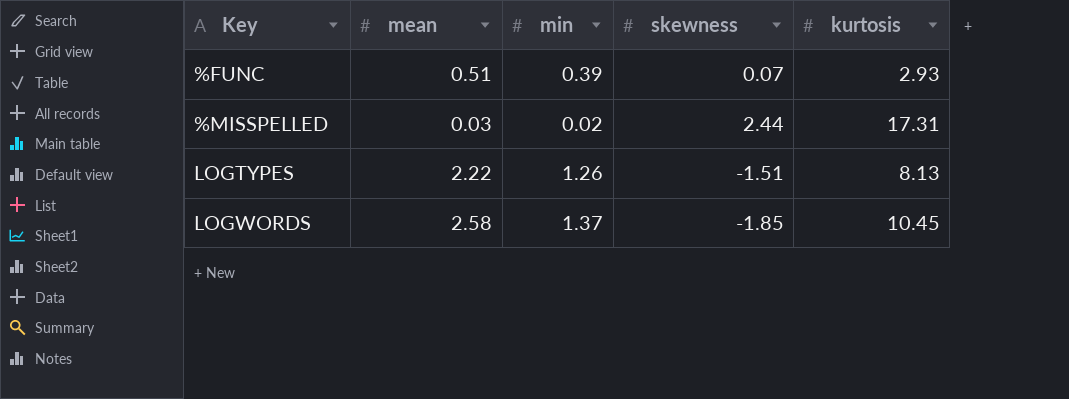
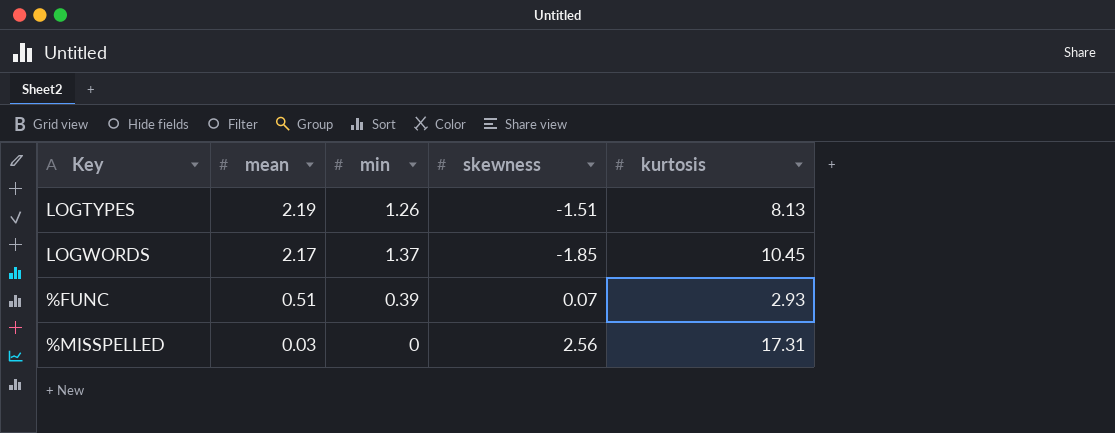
row order: Key ascending -> mean descending
LOGTYPES | mean: 2.22 -> 2.19
LOGWORDS | mean: 2.58 -> 2.17
%MISSPELLED | min: 0.02 -> 0
%MISSPELLED | skewness: 2.44 -> 2.56

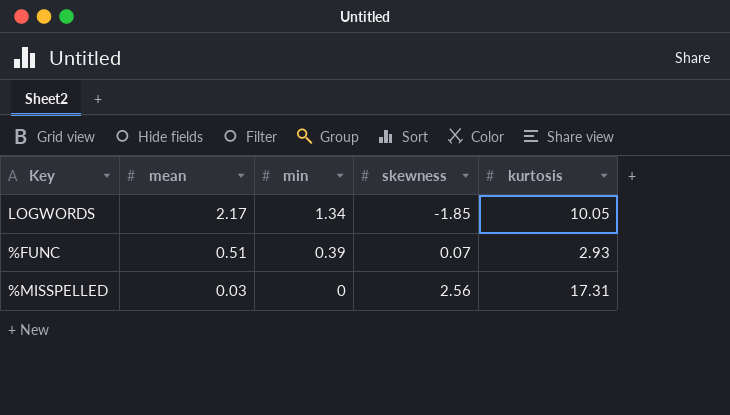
row LOGTYPES: 2.19 | 1.26 | -1.51 | 8.13 -> none
LOGWORDS | min: 1.37 -> 1.34
LOGWORDS | kurtosis: 10.45 -> 10.05

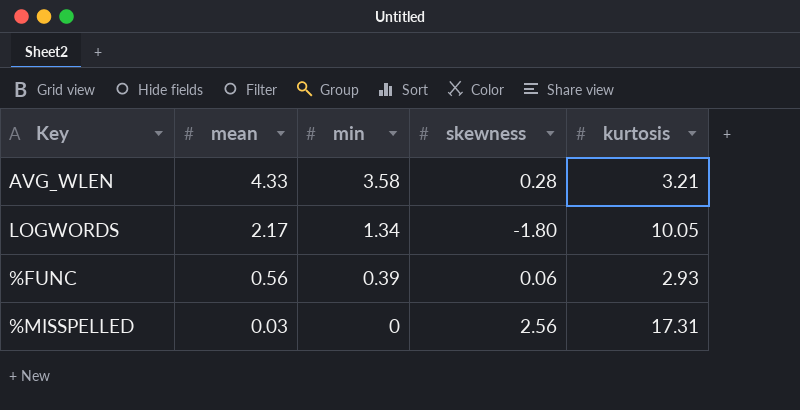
row AVG_WLEN: none -> 4.33 | 3.58 | 0.28 | 3.21
LOGWORDS | skewness: -1.85 -> -1.80
%FUNC | mean: 0.51 -> 0.56
%FUNC | skewness: 0.07 -> 0.06

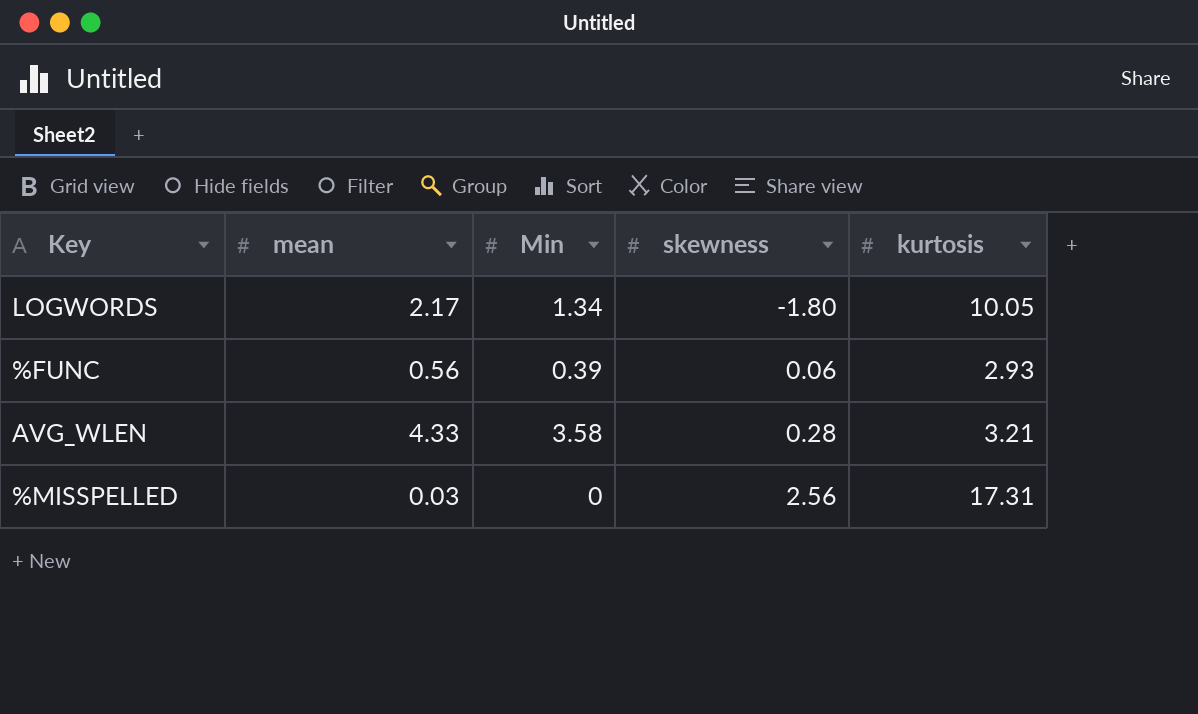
row order: mean descending -> skewness ascending
column name: min -> Min

